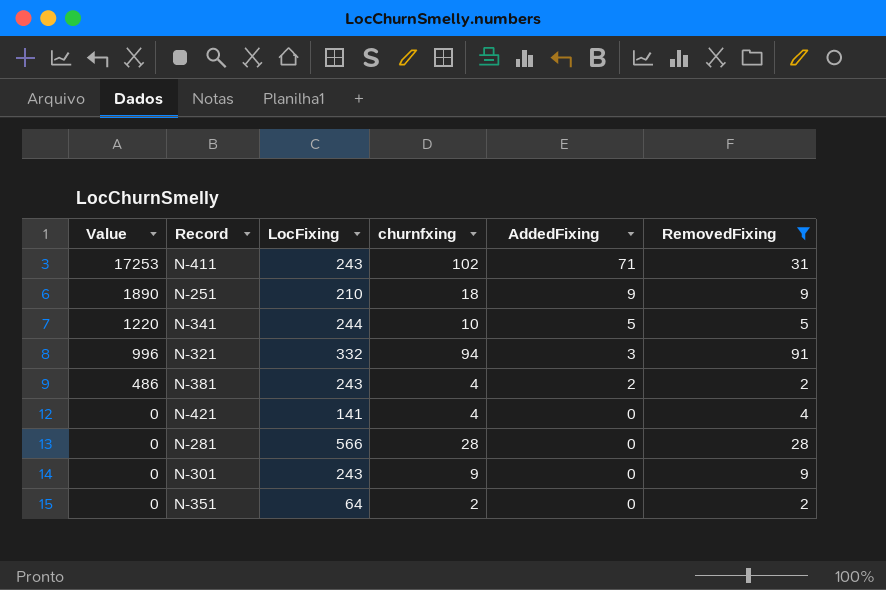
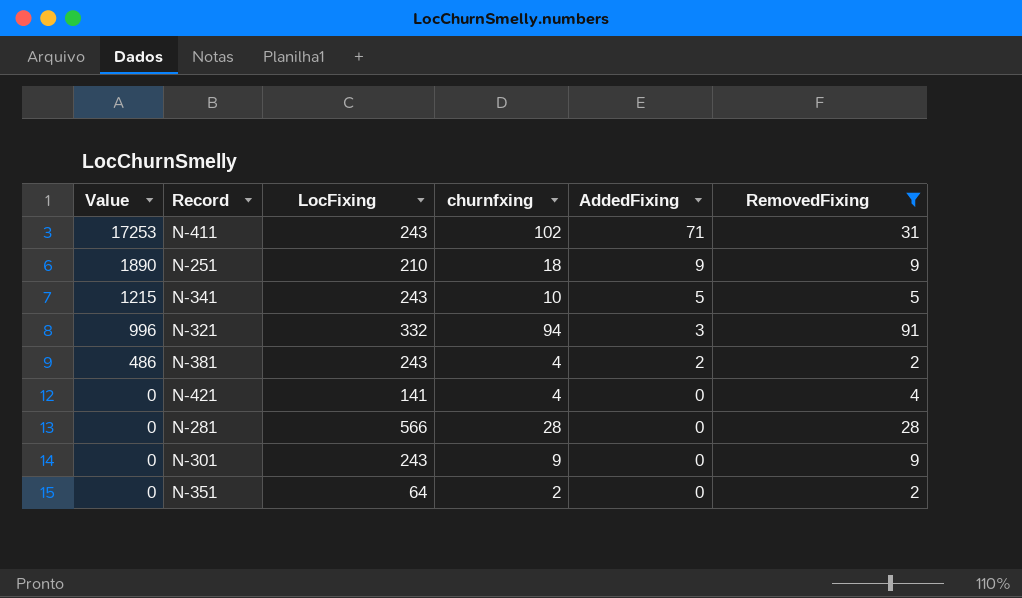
N-341 | Value: 1220 -> 1215
N-341 | LocFixing: 244 -> 243

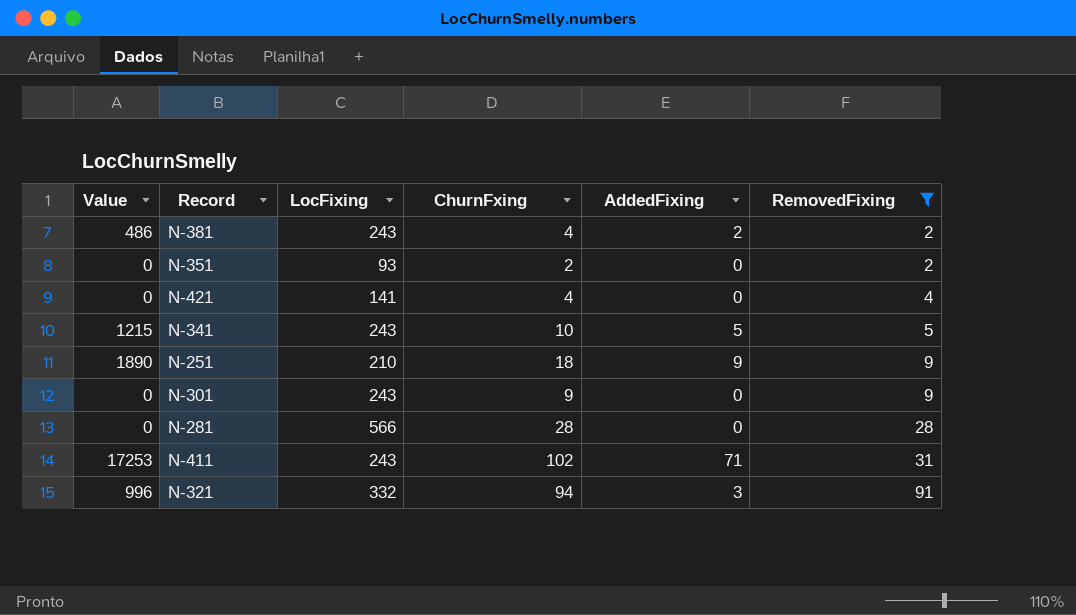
row order: Value descending -> RemovedFixing ascending
column name: churnfxing -> ChurnFxing
N-351 | LocFixing: 64 -> 93

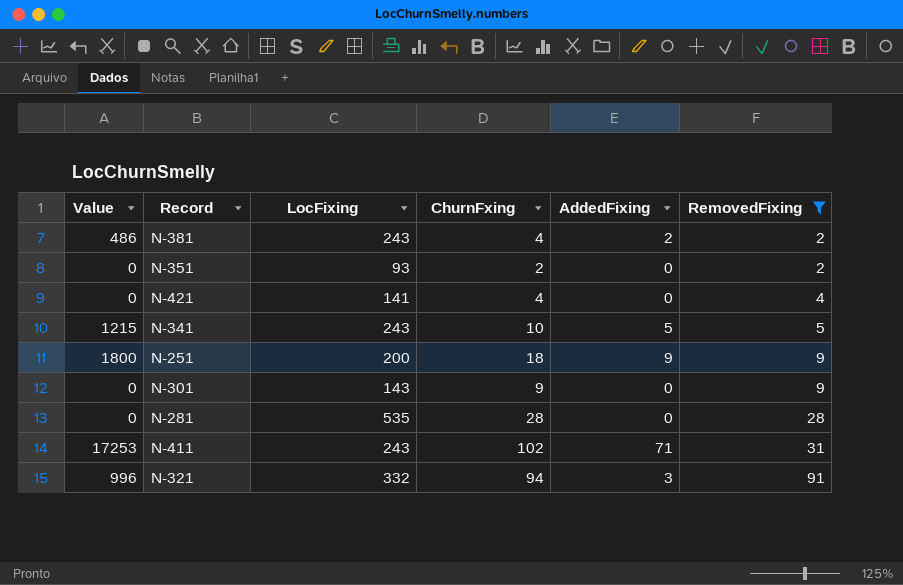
N-251 | Value: 1890 -> 1800
N-251 | LocFixing: 210 -> 200
N-301 | LocFixing: 243 -> 143
N-281 | LocFixing: 566 -> 535

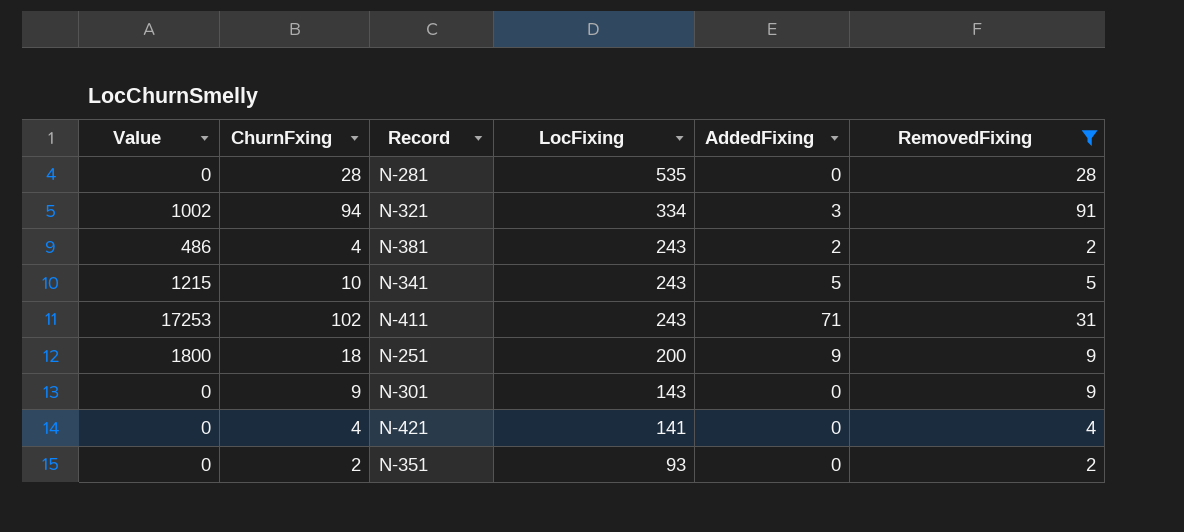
row order: RemovedFixing ascending -> LocFixing descending
column ChurnFxing | position: 4 -> 2
N-321 | Value: 996 -> 1002
N-321 | LocFixing: 332 -> 334

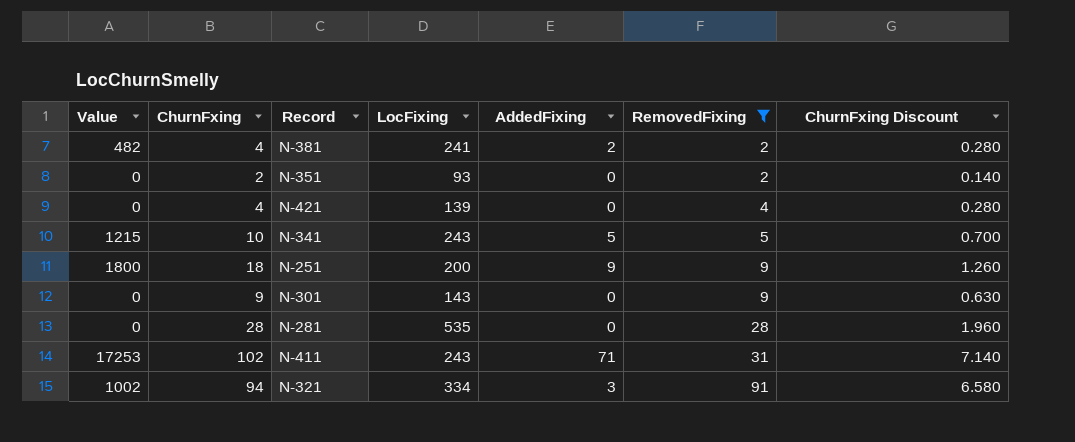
row order: LocFixing descending -> RemovedFixing ascending
column ChurnFxing Discount | formula: none -> [ChurnFxing] * 0.07
N-381 | Value: 486 -> 482
N-381 | LocFixing: 243 -> 241
N-421 | LocFixing: 141 -> 139

